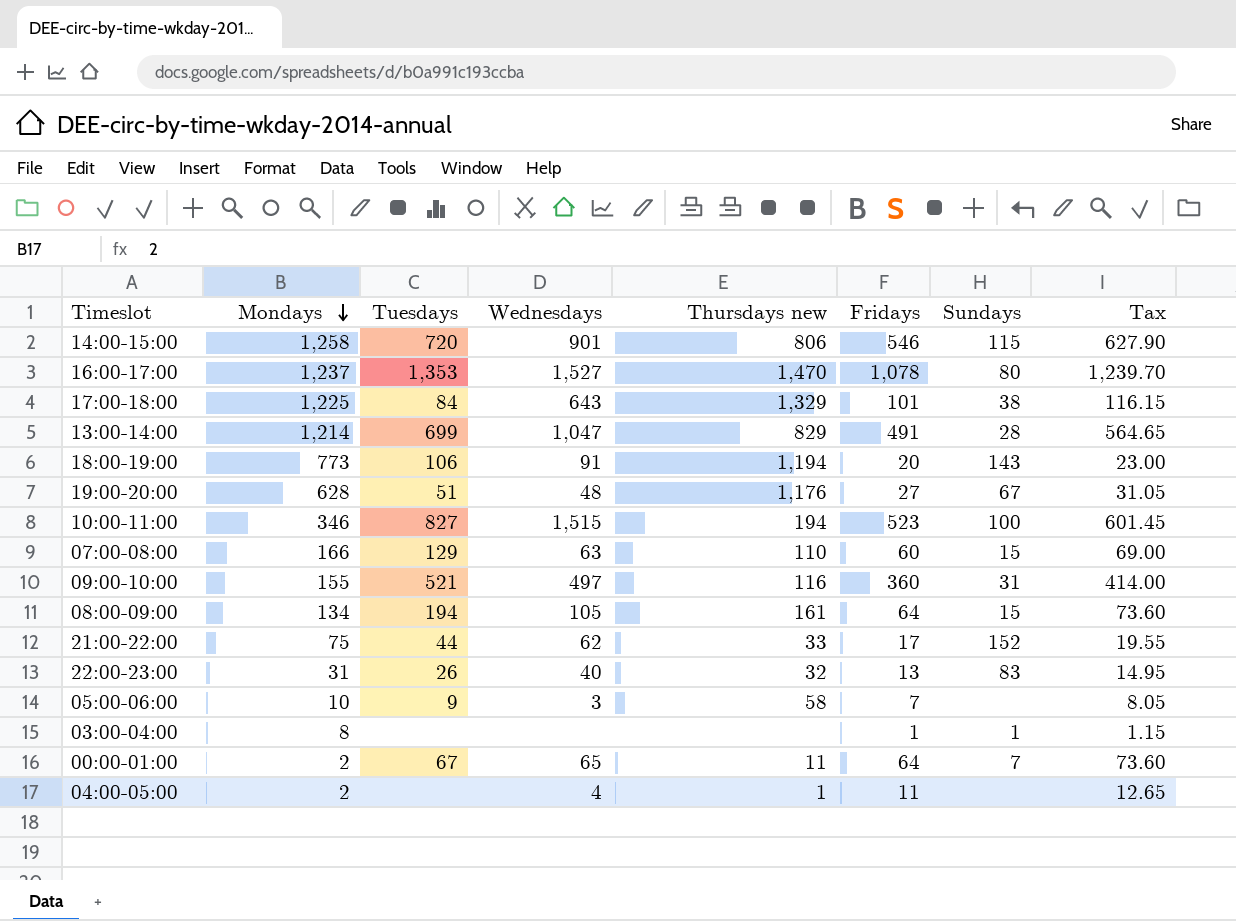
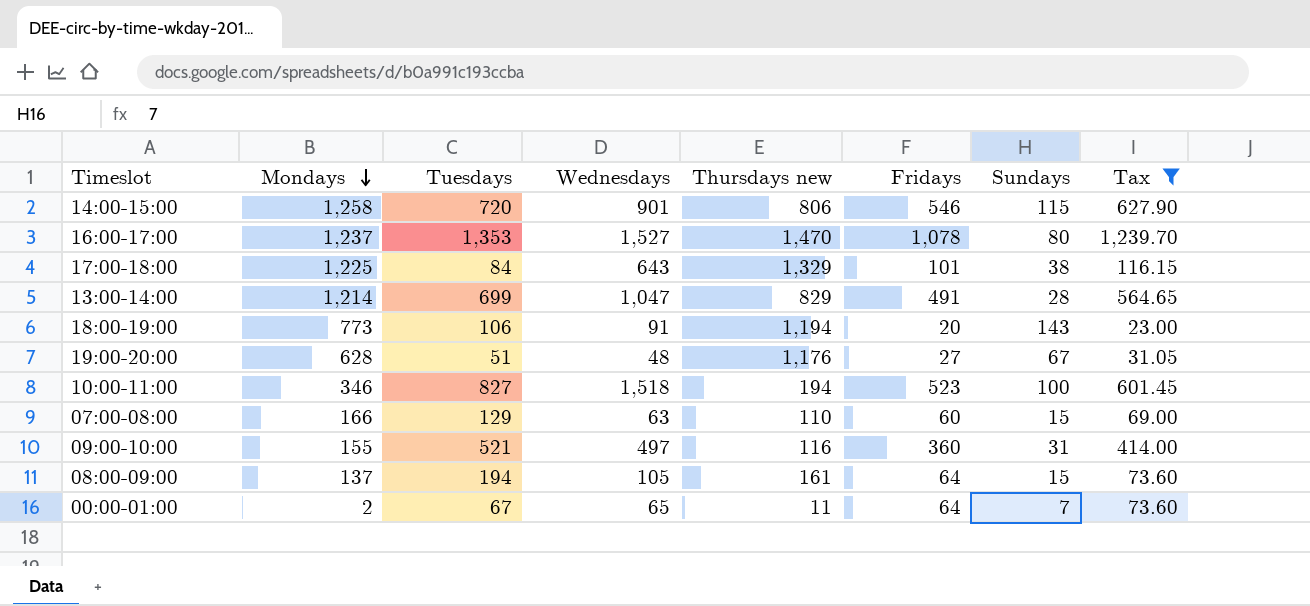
filter: none -> Tax >= 23.00
10:00-11:00 | Wednesdays: 1,515 -> 1,518
08:00-09:00 | Mondays: 134 -> 137

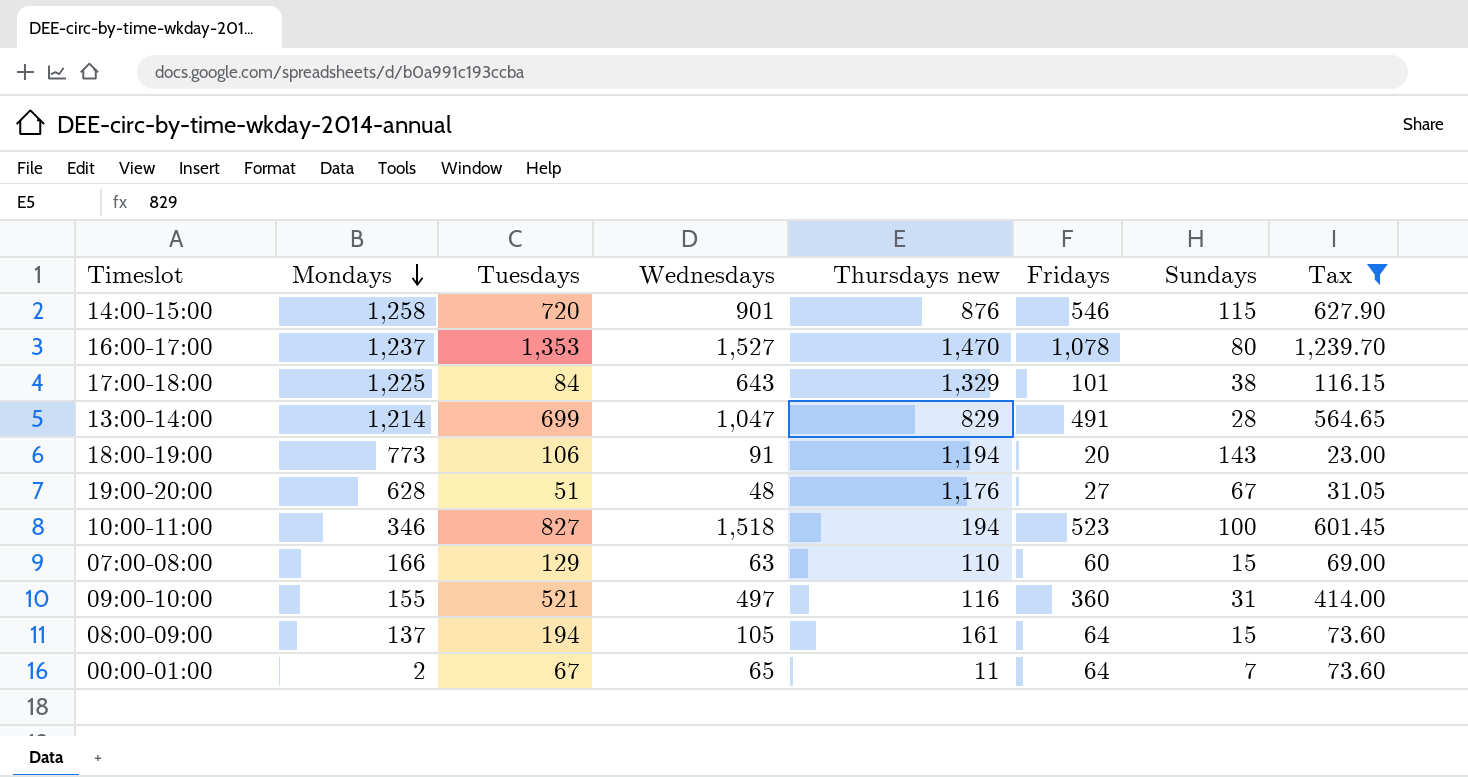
14:00-15:00 | Thursdays new: 806 -> 876

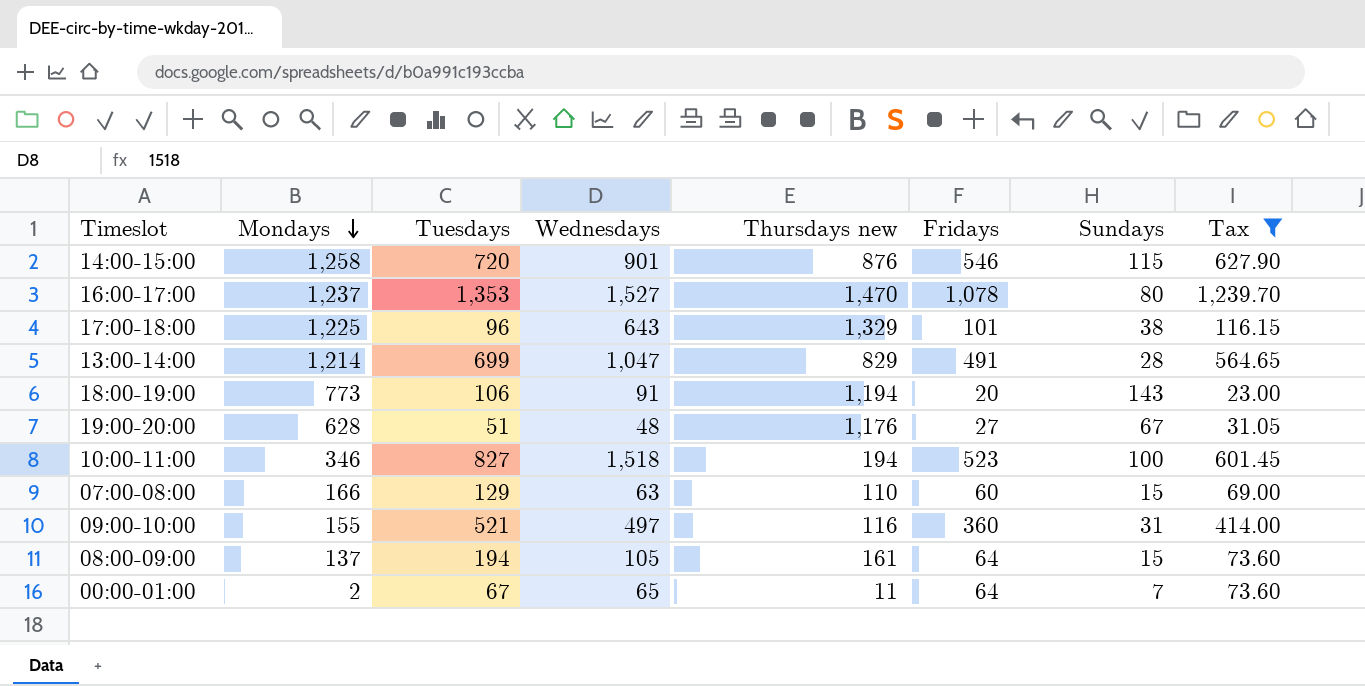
17:00-18:00 | Tuesdays: 84 -> 96

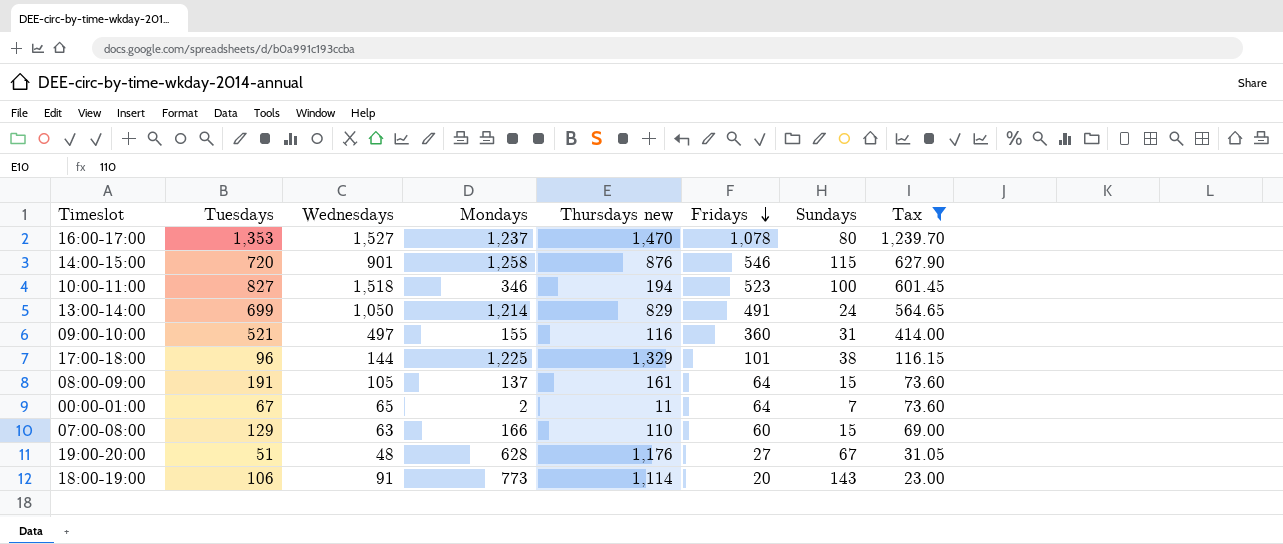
row order: Mondays descending -> Fridays descending
column Mondays | position: 2 -> 4
13:00-14:00 | Wednesdays: 1,047 -> 1,050
13:00-14:00 | Sundays: 28 -> 24
17:00-18:00 | Wednesdays: 643 -> 144
08:00-09:00 | Tuesdays: 194 -> 191
18:00-19:00 | Thursdays new: 1,194 -> 1,114

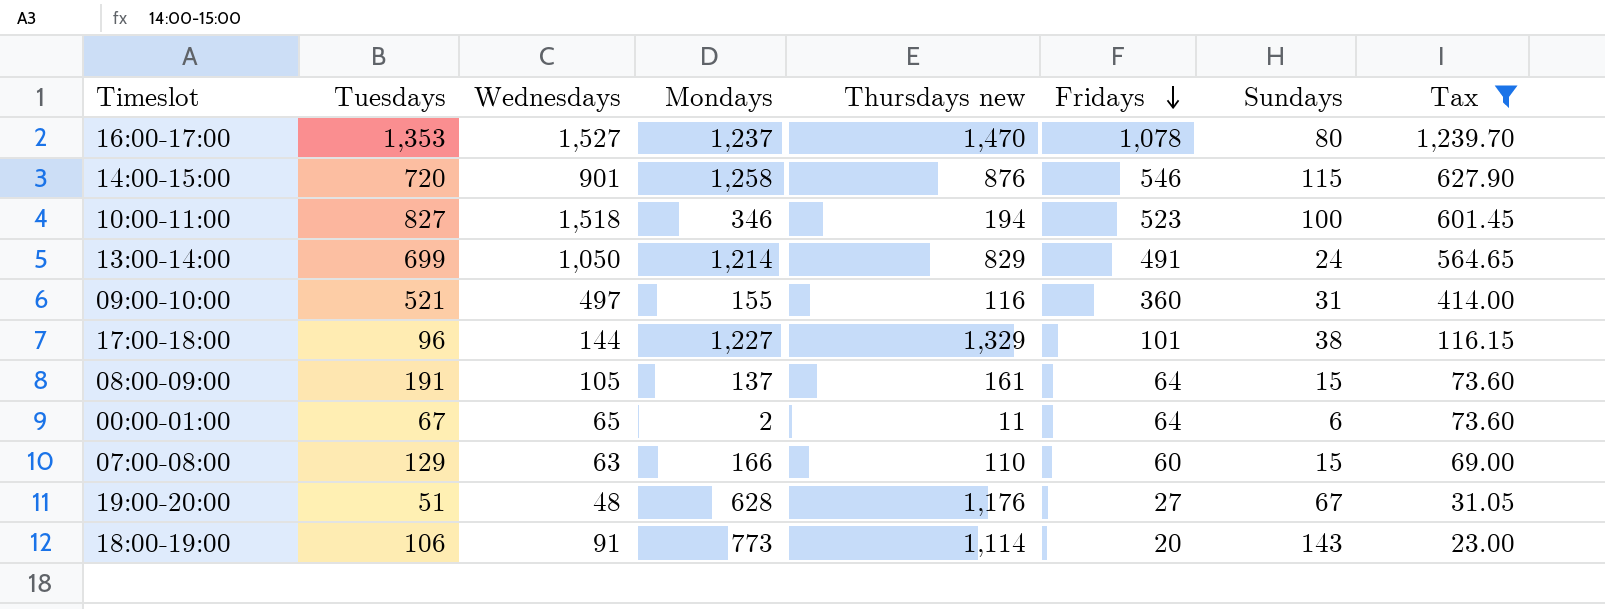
17:00-18:00 | Mondays: 1,225 -> 1,227
00:00-01:00 | Sundays: 7 -> 6

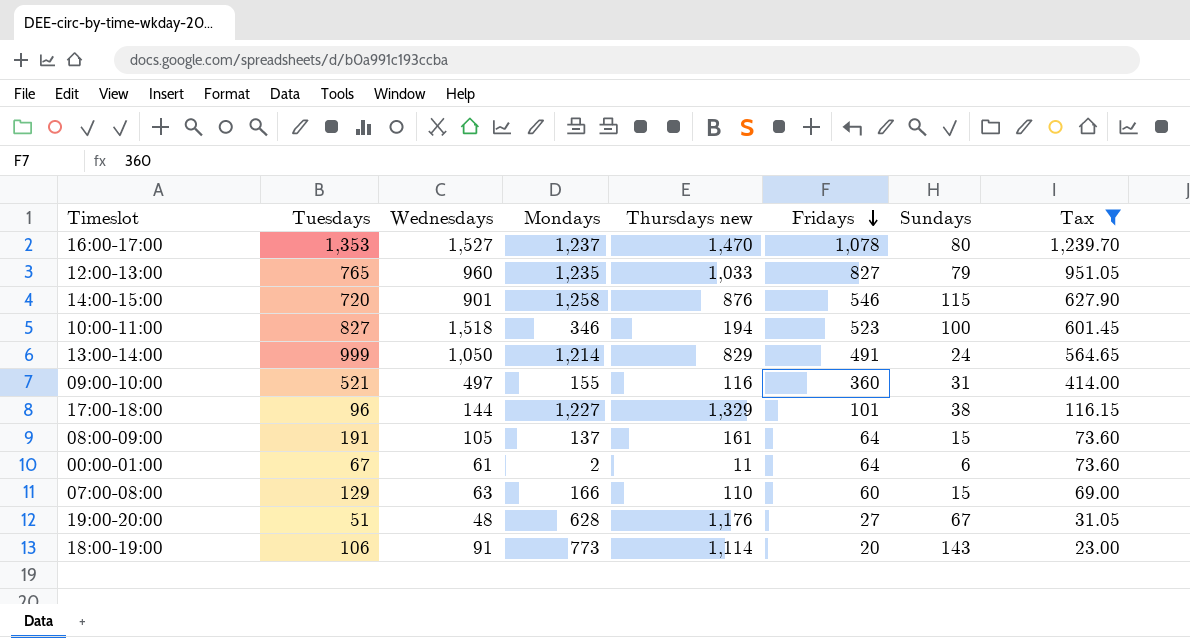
row 12:00-13:00: none -> 765 | 960 | 1,235 | 1,033 | 827 | 79 | 951.05
13:00-14:00 | Tuesdays: 699 -> 999
00:00-01:00 | Wednesdays: 65 -> 61

